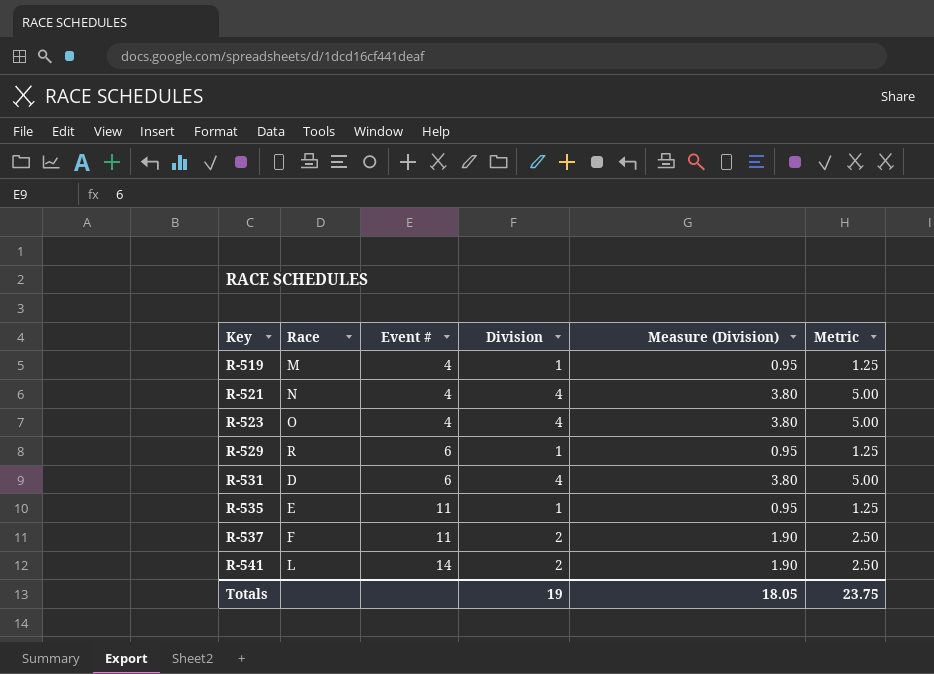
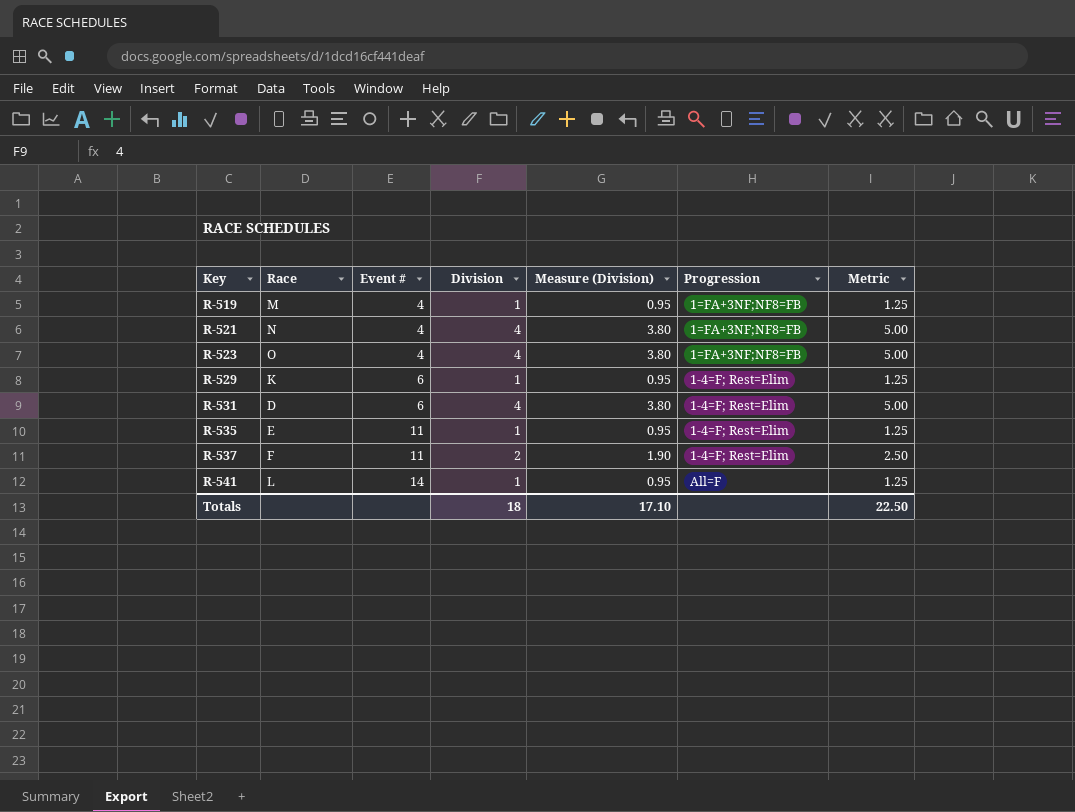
column Progression | position: none -> 6
R-529 | Race: R -> K
R-541 | Division: 2 -> 1
R-541 | Measure (Division): 1.90 -> 0.95
R-541 | Metric: 2.50 -> 1.25
Totals | Division: 19 -> 18
Totals | Measure (Division): 18.05 -> 17.10
Totals | Metric: 23.75 -> 22.50

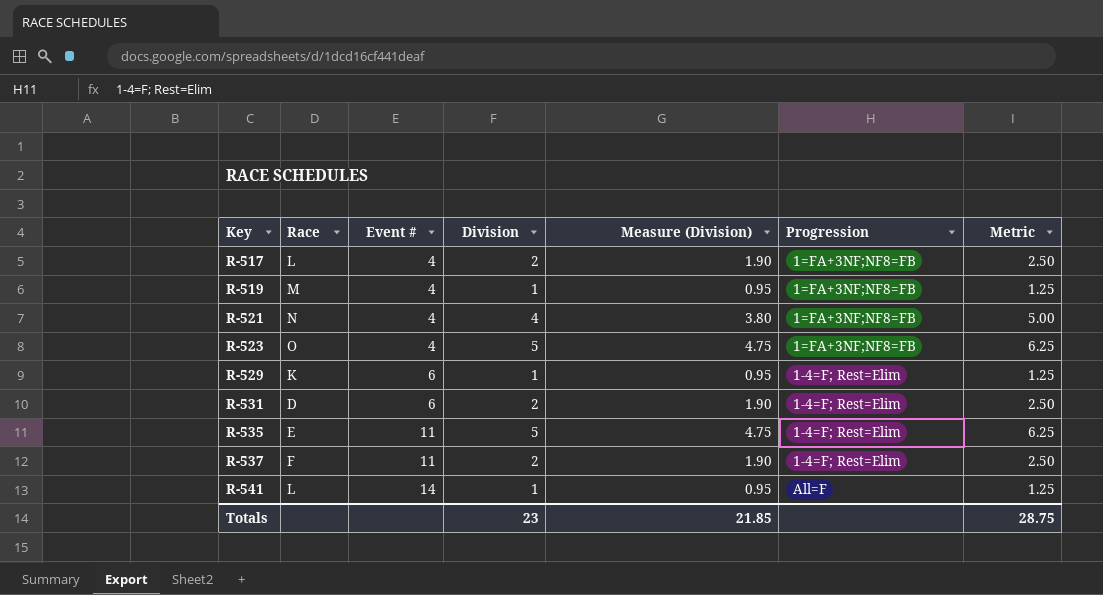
row R-517: none -> L | 4 | 2 | 1.90 | 1=FA+3NF;NF8=FB | 2.50
R-523 | Division: 4 -> 5
R-523 | Measure (Division): 3.80 -> 4.75
R-523 | Metric: 5.00 -> 6.25
R-531 | Division: 4 -> 2
R-531 | Measure (Division): 3.80 -> 1.90
R-531 | Metric: 5.00 -> 2.50
R-535 | Division: 1 -> 5
R-535 | Measure (Division): 0.95 -> 4.75
R-535 | Metric: 1.25 -> 6.25
Totals | Division: 18 -> 23
Totals | Measure (Division): 17.10 -> 21.85
Totals | Metric: 22.50 -> 28.75

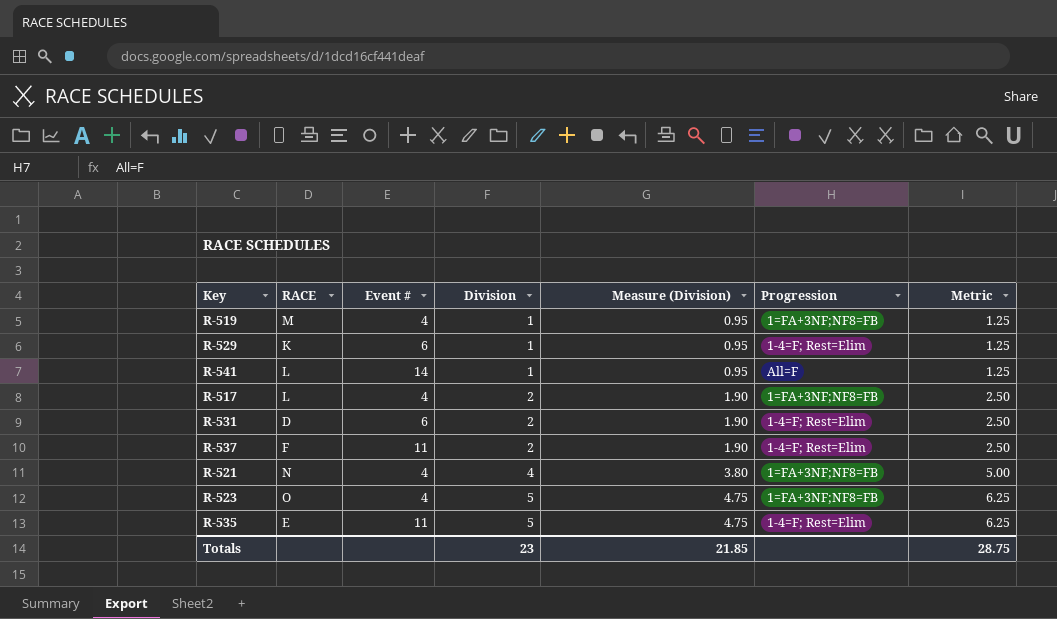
row order: Key ascending -> Division ascending
column name: Race -> RACE

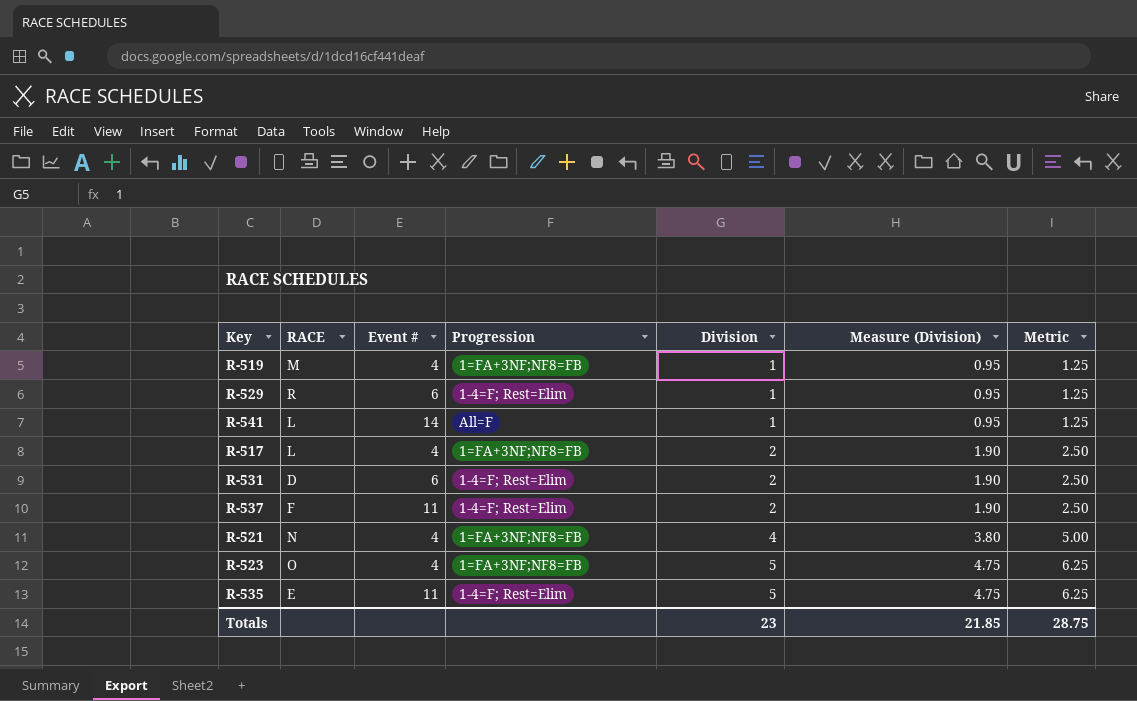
column Progression | position: 6 -> 4
R-529 | RACE: K -> R

